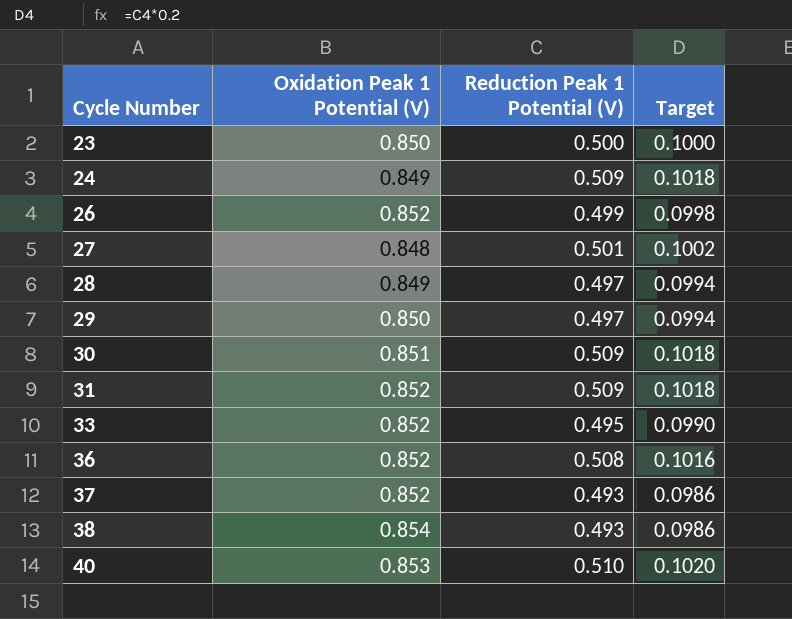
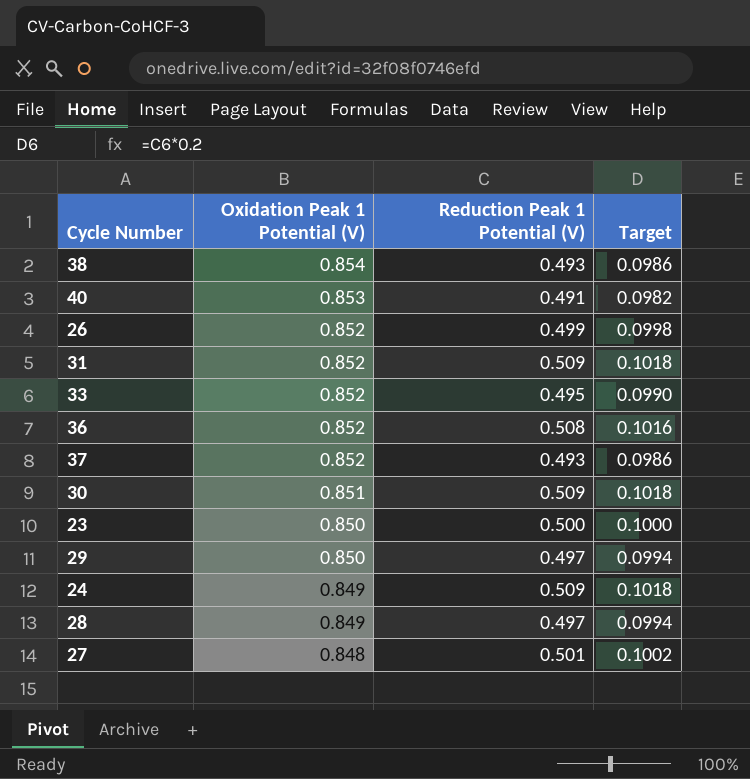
row order: Cycle Number ascending -> Oxidation Peak 1 Potential (V) descending
40 | Reduction Peak 1 Potential (V): 0.510 -> 0.491
40 | Target: 0.1020 -> 0.0982

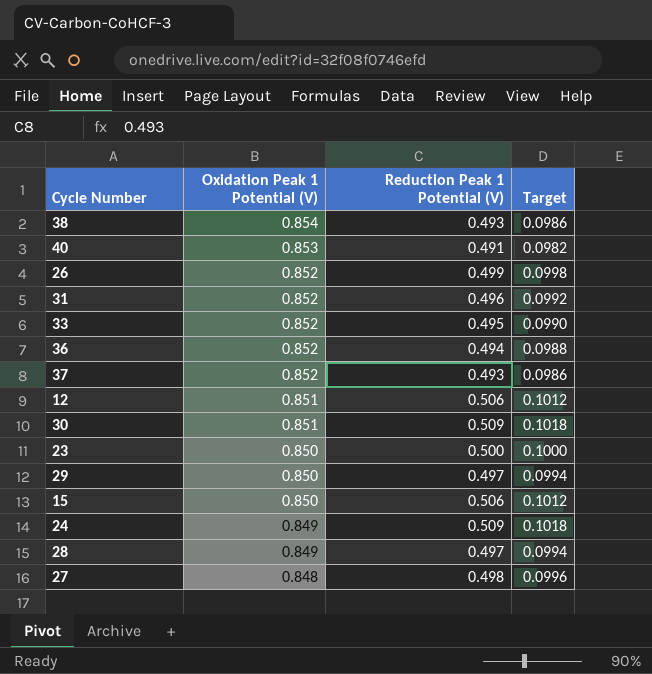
31 | Reduction Peak 1 Potential (V): 0.509 -> 0.496
31 | Target: 0.1018 -> 0.0992
36 | Reduction Peak 1 Potential (V): 0.508 -> 0.494
36 | Target: 0.1016 -> 0.0988
row 12: none -> 0.851 | 0.506 | 0.1012
row 15: none -> 0.850 | 0.506 | 0.1012
27 | Reduction Peak 1 Potential (V): 0.501 -> 0.498
27 | Target: 0.1002 -> 0.0996

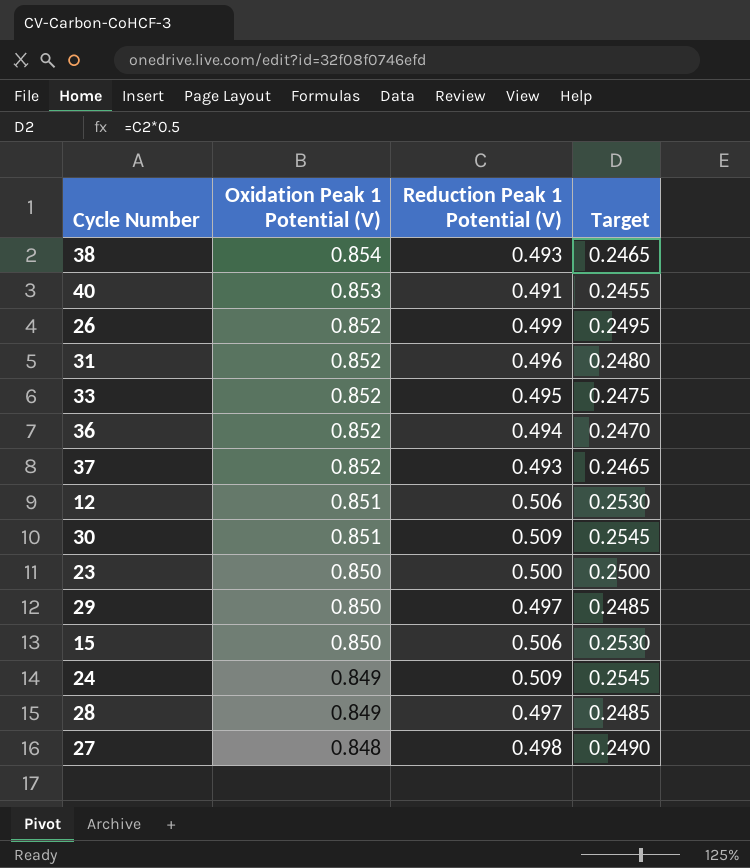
column Target | formula: [Reduction Peak 1 Potential (V)] * 0.2 -> [Reduction Peak 1 Potential (V)] * 0.5

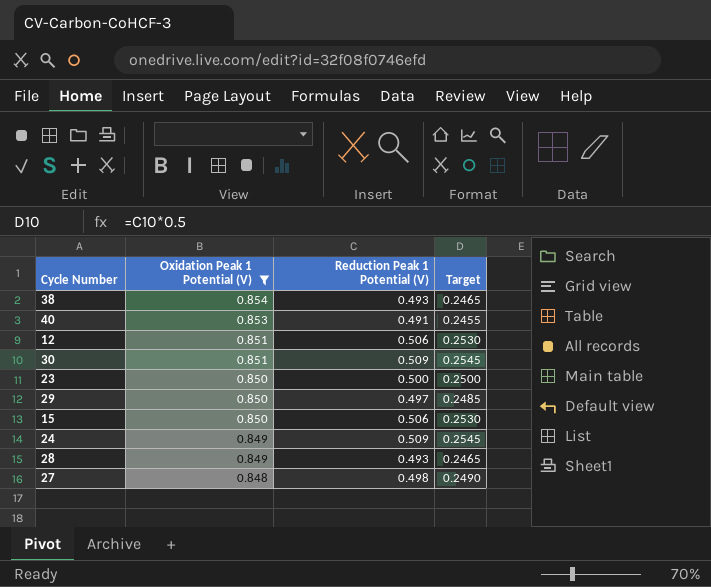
filter: none -> Oxidation Peak 1 Potential (V) != 0.852
28 | Reduction Peak 1 Potential (V): 0.497 -> 0.493
28 | Target: 0.2485 -> 0.2465

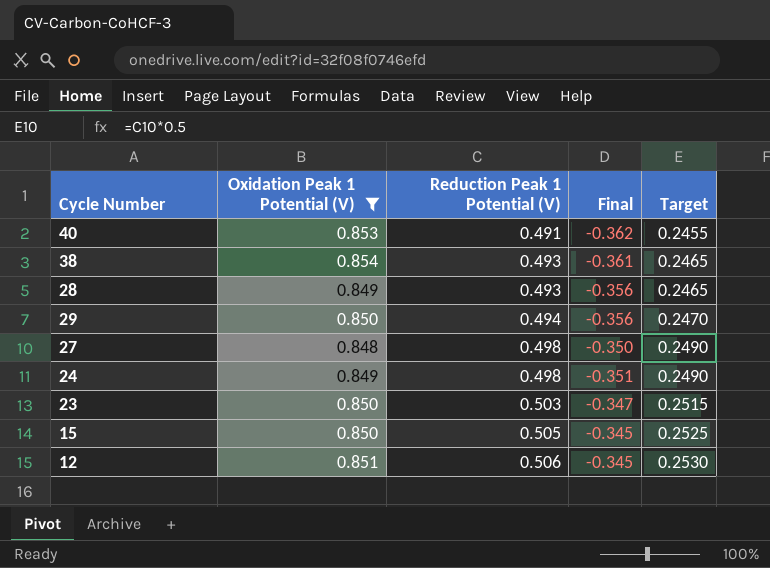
row order: Oxidation Peak 1 Potential (V) descending -> Reduction Peak 1 Potential (V) ascending
column Final | formula: none -> [Reduction Peak 1 Potential (V)] - [Oxidation Peak 1 Potential (V)]
row 30: 0.851 | 0.509 | 0.2545 -> none
29 | Reduction Peak 1 Potential (V): 0.497 -> 0.494
29 | Target: 0.2485 -> 0.2470
24 | Reduction Peak 1 Potential (V): 0.509 -> 0.498
24 | Target: 0.2545 -> 0.2490
23 | Reduction Peak 1 Potential (V): 0.500 -> 0.503
23 | Target: 0.2500 -> 0.2515
15 | Reduction Peak 1 Potential (V): 0.506 -> 0.505
15 | Target: 0.2530 -> 0.2525

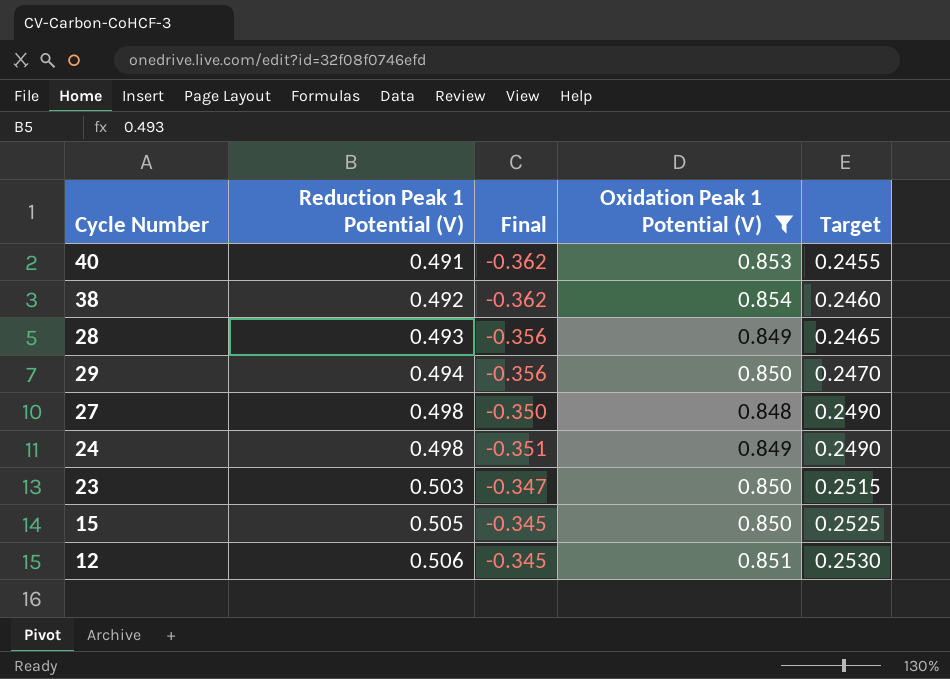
column Oxidation Peak 1 Potential (V) | position: 2 -> 4
38 | Reduction Peak 1 Potential (V): 0.493 -> 0.492
38 | Final: -0.361 -> -0.362
38 | Target: 0.2465 -> 0.2460

